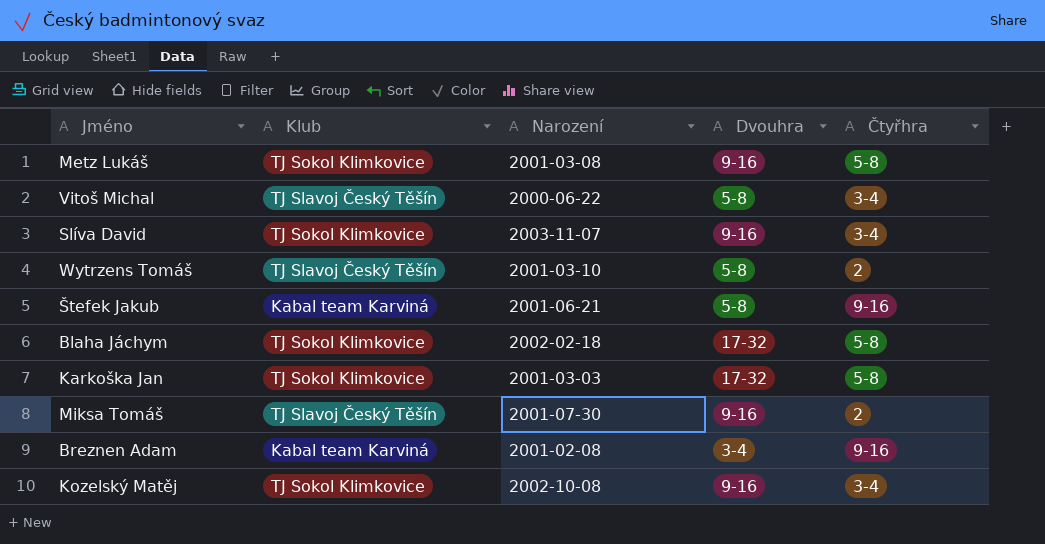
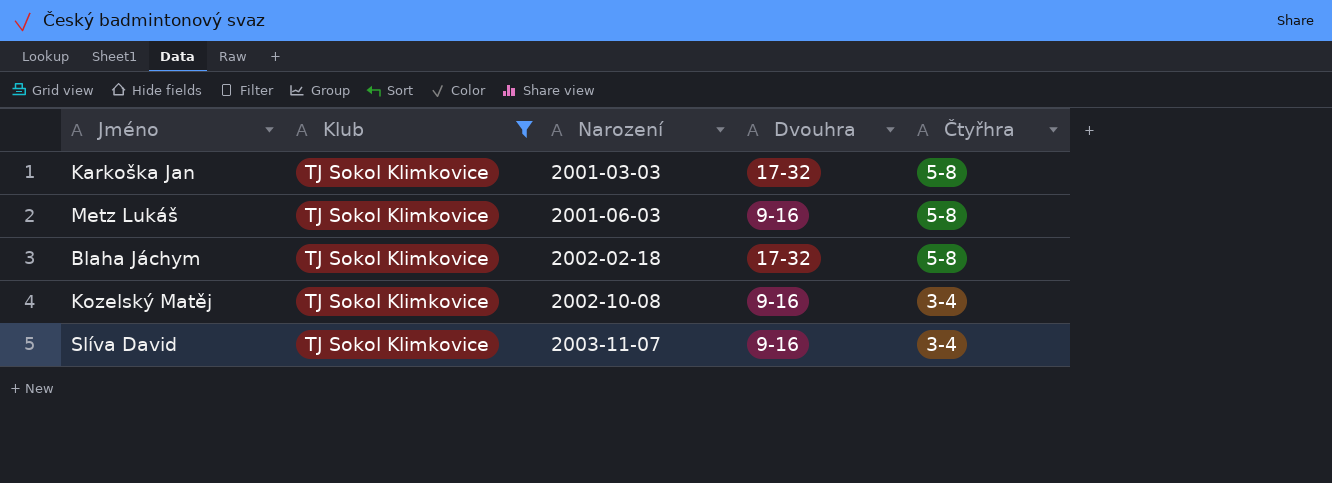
filter: none -> Klub = TJ Sokol Klimkovice
row order: none -> Narození ascending
Metz Lukáš | Narození: 2001-03-08 -> 2001-06-03

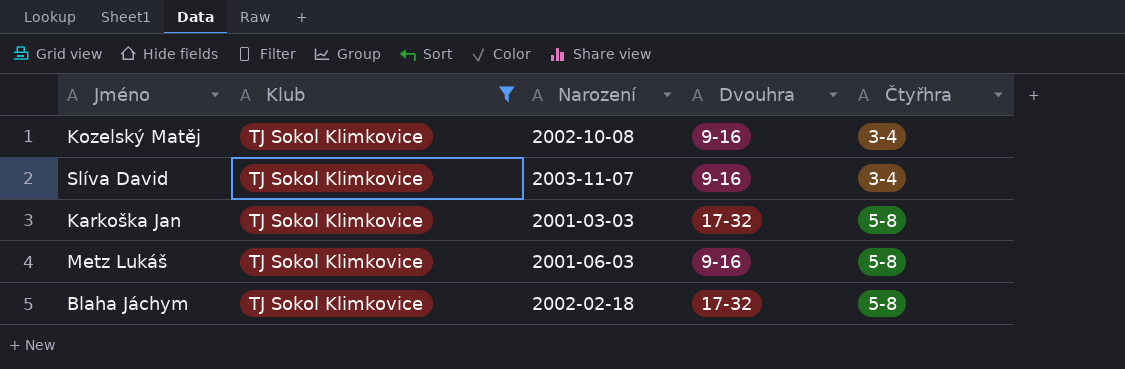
row order: Narození ascending -> Čtyřhra ascending

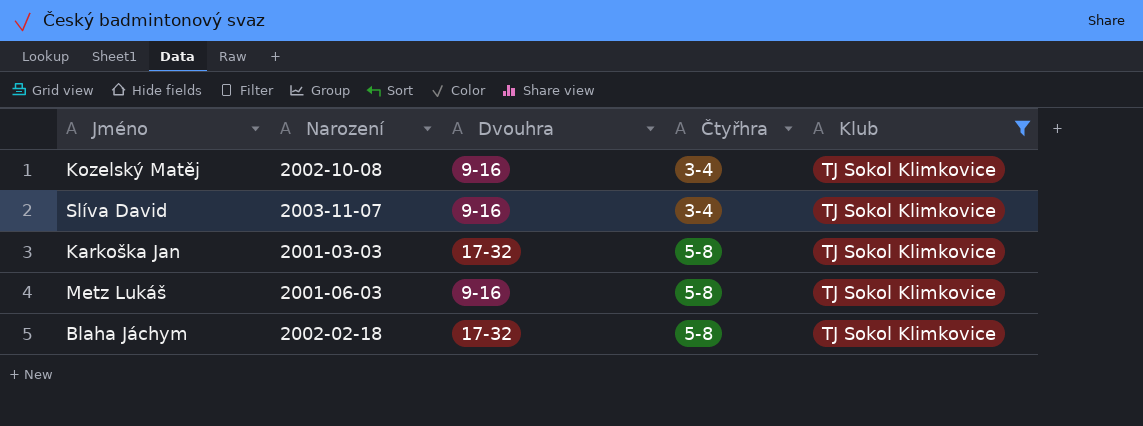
column Klub | position: 2 -> 5

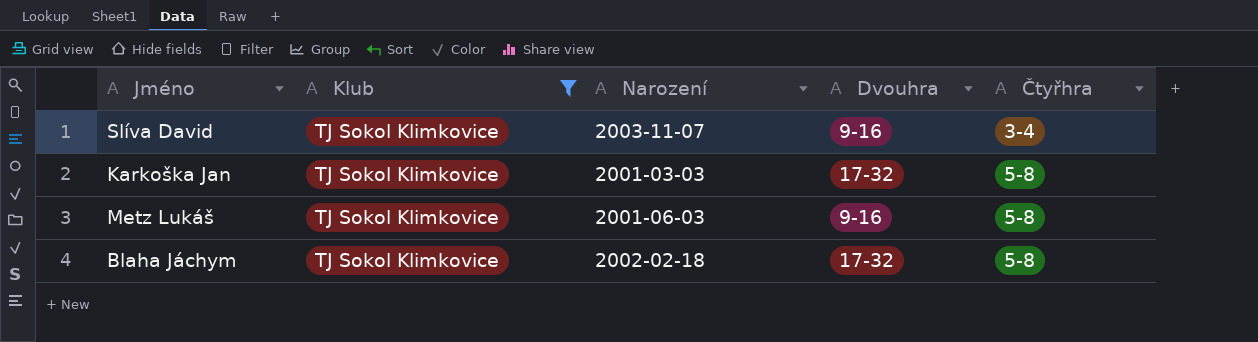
column Klub | position: 5 -> 2
row Kozelský Matěj: 2002-10-08 | 9-16 | 3-4 | TJ Sokol Klimkovice -> none

